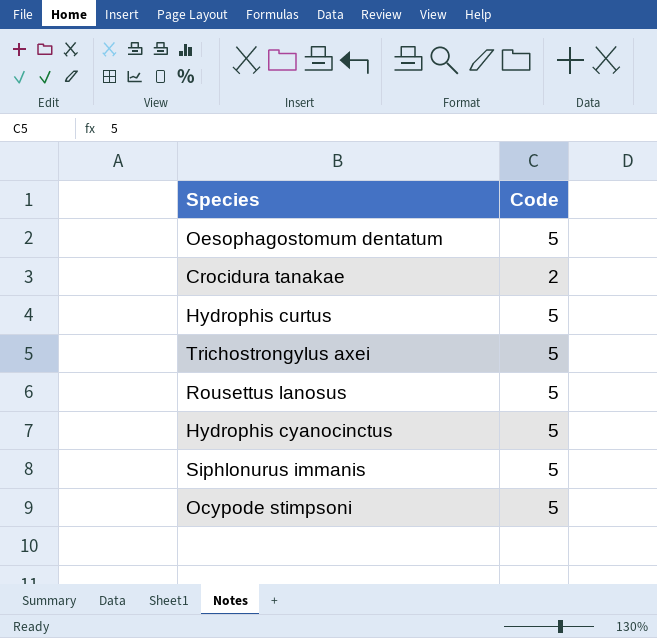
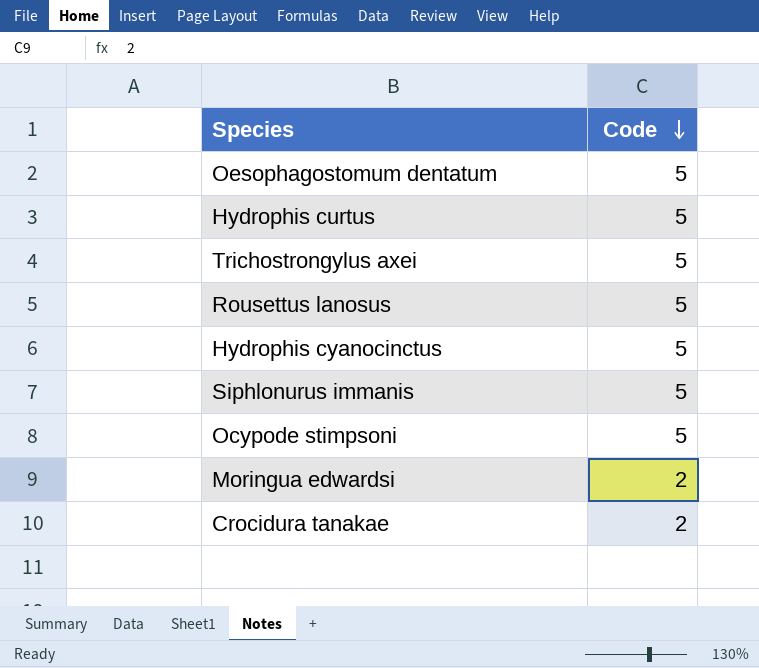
row order: none -> Code descending
row Moringua edwardsi: none -> 2

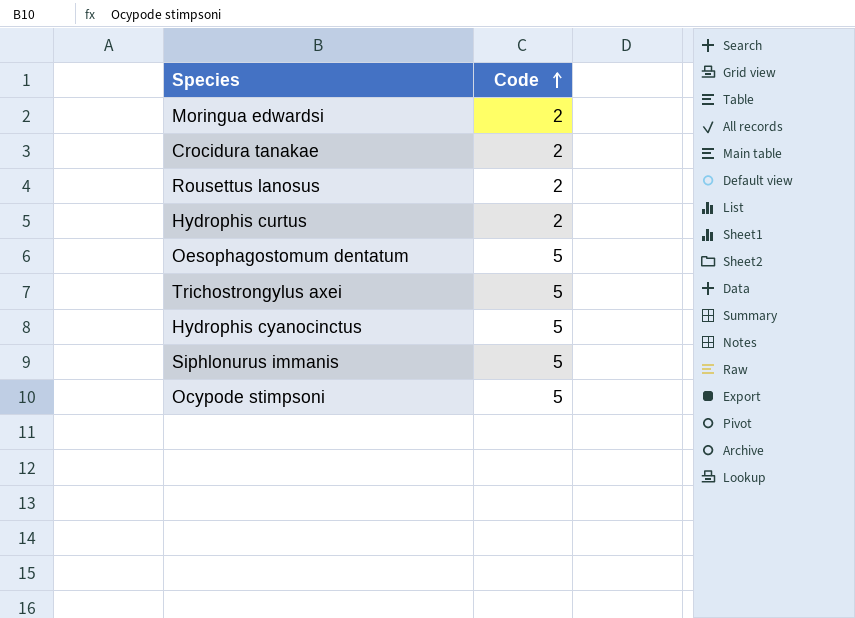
row order: Code descending -> Code ascending
Rousettus lanosus | Code: 5 -> 2
Hydrophis curtus | Code: 5 -> 2

